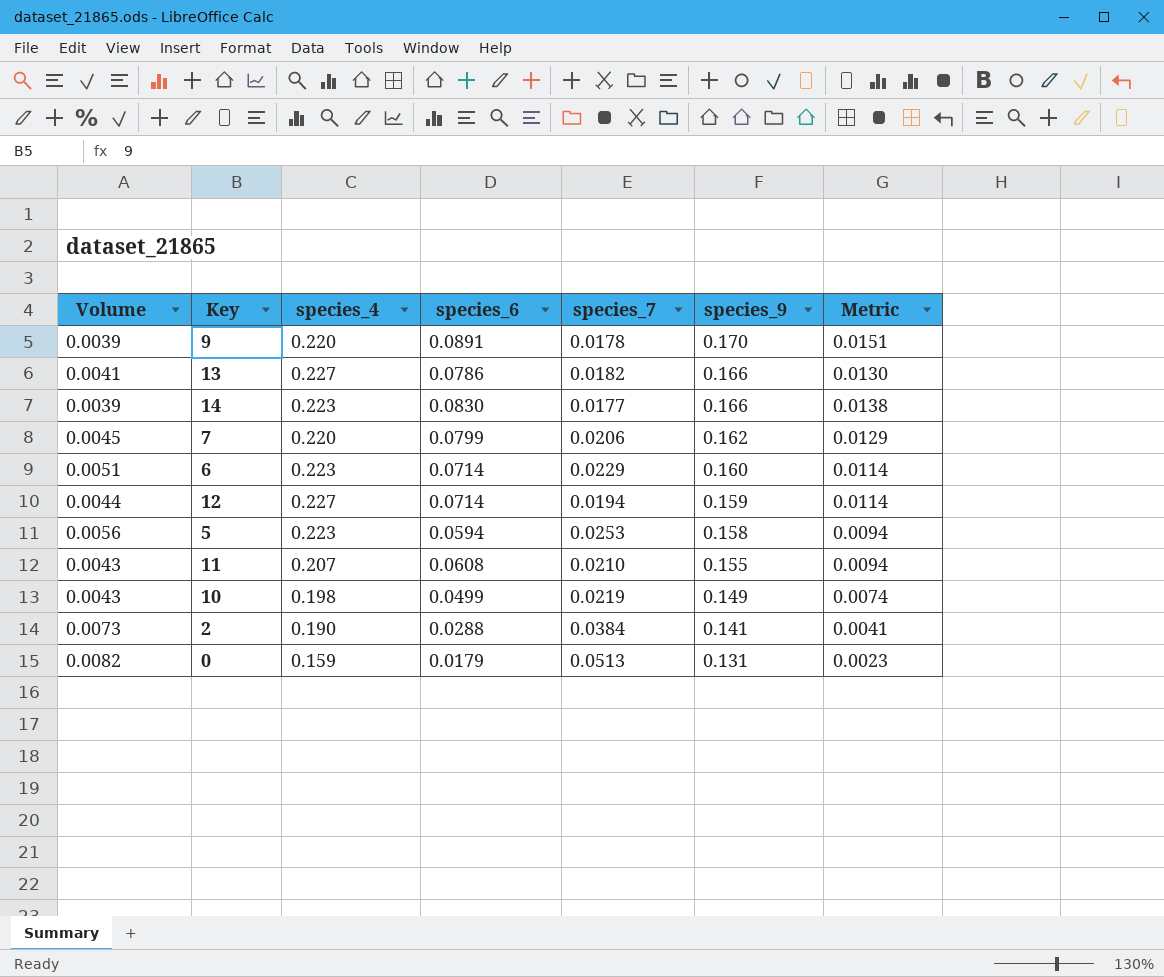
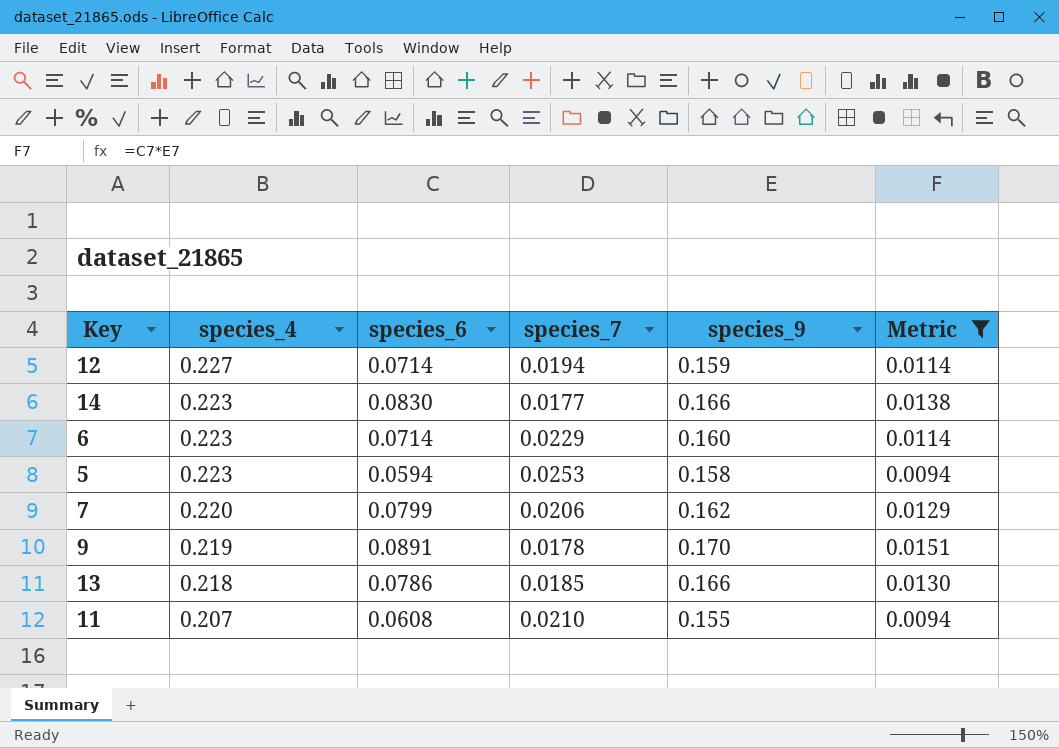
filter: none -> Metric >= 0.0094
row order: species_9 descending -> species_4 descending
column Volume | formula: [species_4] * [species_7] -> none
9 | species_4: 0.220 -> 0.219
13 | species_4: 0.227 -> 0.218
13 | species_7: 0.0182 -> 0.0185

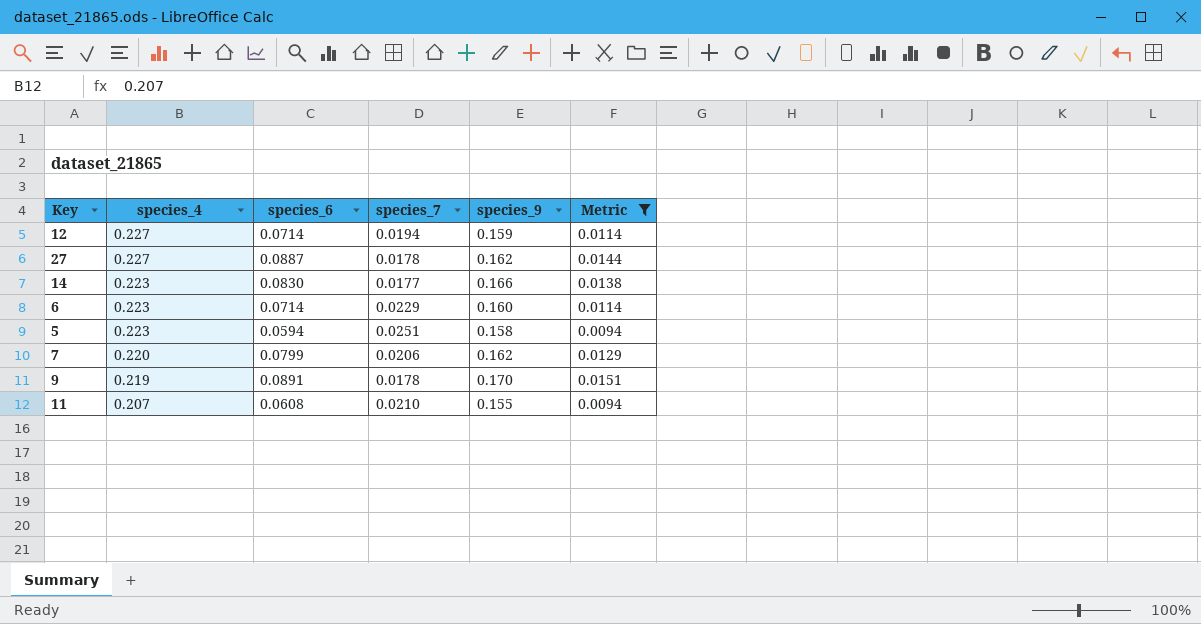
row 13: 0.218 | 0.0786 | 0.0185 | 0.166 | 0.0130 -> none
row 27: none -> 0.227 | 0.0887 | 0.0178 | 0.162 | 0.0144
5 | species_7: 0.0253 -> 0.0251

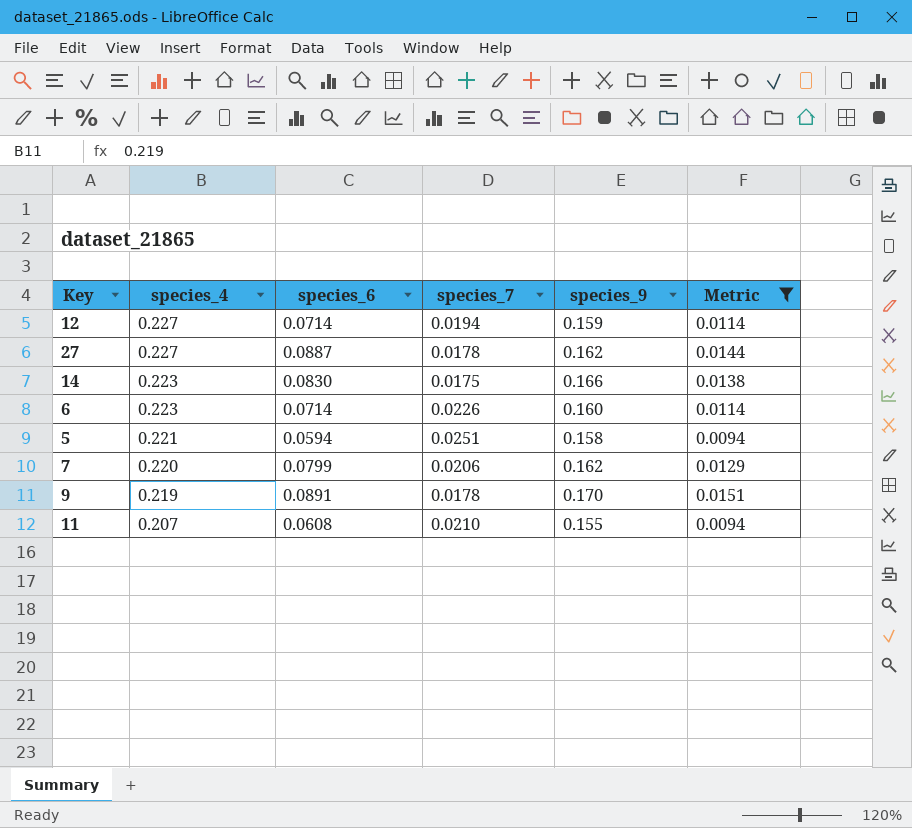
14 | species_7: 0.0177 -> 0.0175
6 | species_7: 0.0229 -> 0.0226
5 | species_4: 0.223 -> 0.221

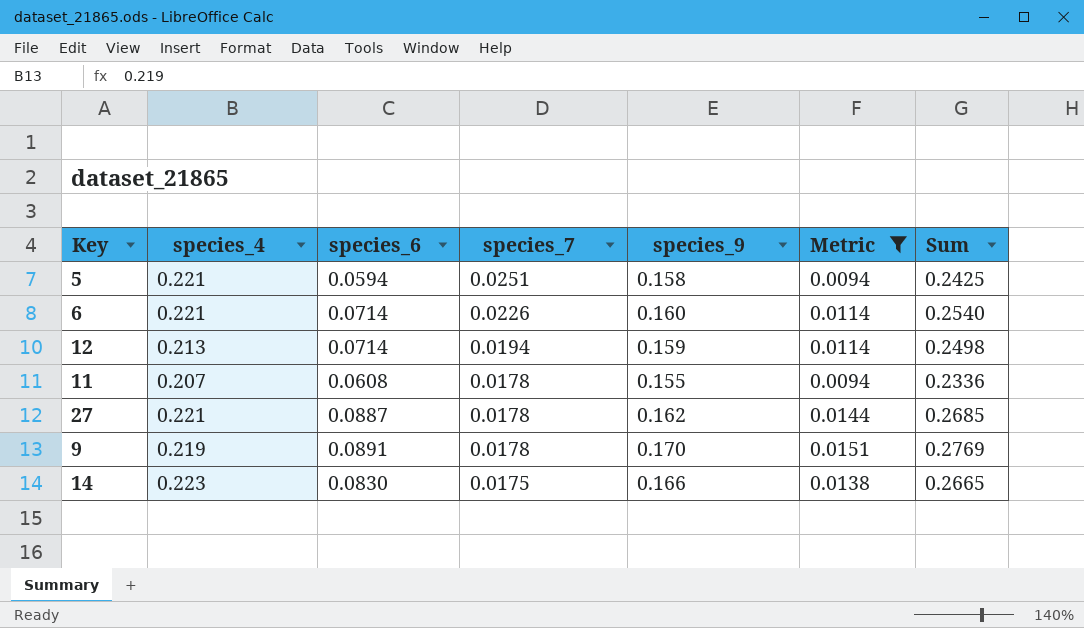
row order: species_4 descending -> species_7 descending
column Sum | formula: none -> [species_6] + [species_7] + [species_9]
row 7: 0.220 | 0.0799 | 0.0206 | 0.162 | 0.0129 -> none
6 | species_4: 0.223 -> 0.221
12 | species_4: 0.227 -> 0.213
11 | species_7: 0.0210 -> 0.0178
27 | species_4: 0.227 -> 0.221

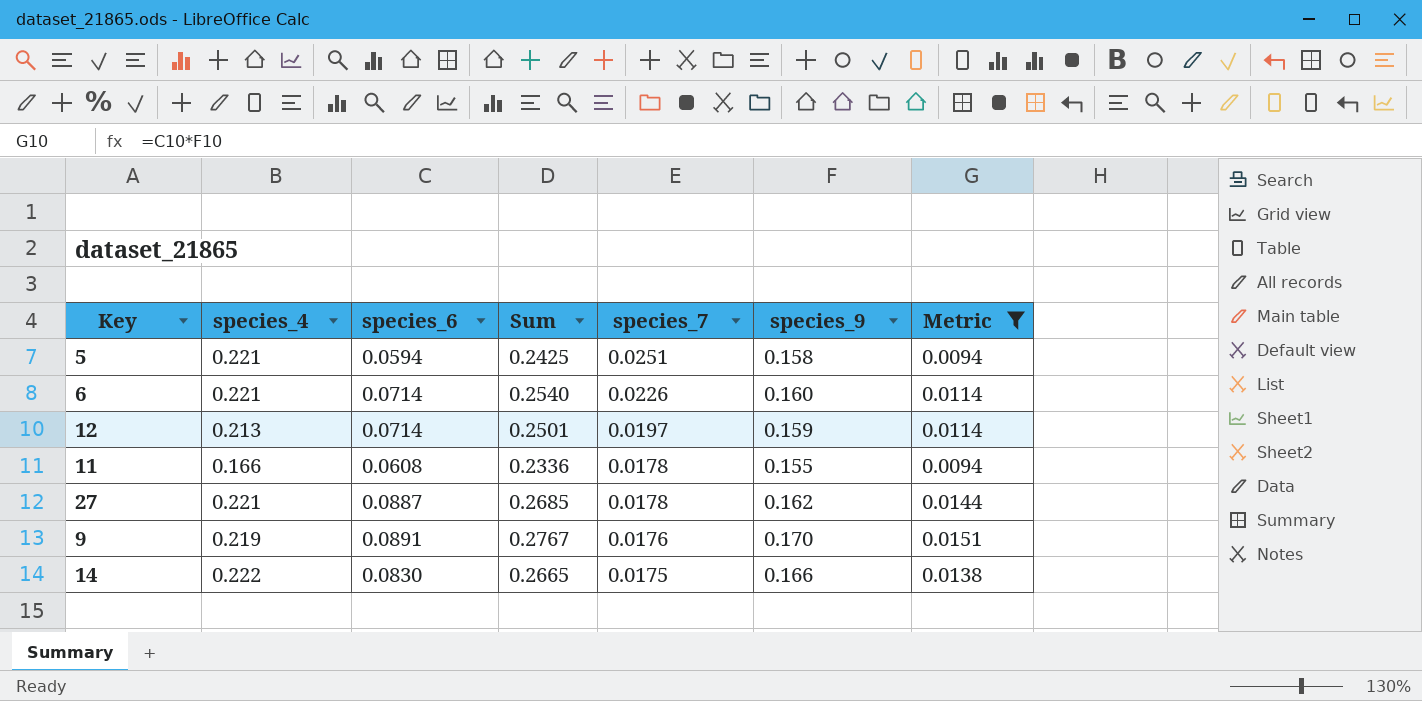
column Sum | position: 7 -> 4
12 | Sum: 0.2498 -> 0.2501
12 | species_7: 0.0194 -> 0.0197
11 | species_4: 0.207 -> 0.166
9 | Sum: 0.2769 -> 0.2767
9 | species_7: 0.0178 -> 0.0176
14 | species_4: 0.223 -> 0.222

